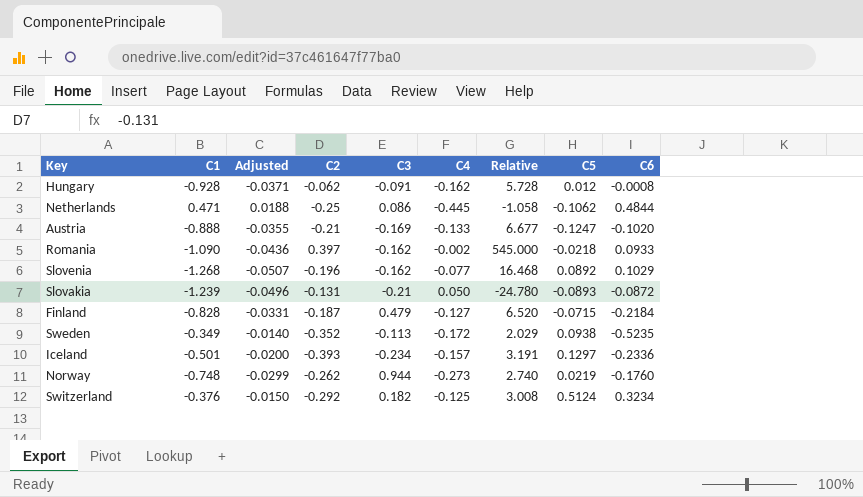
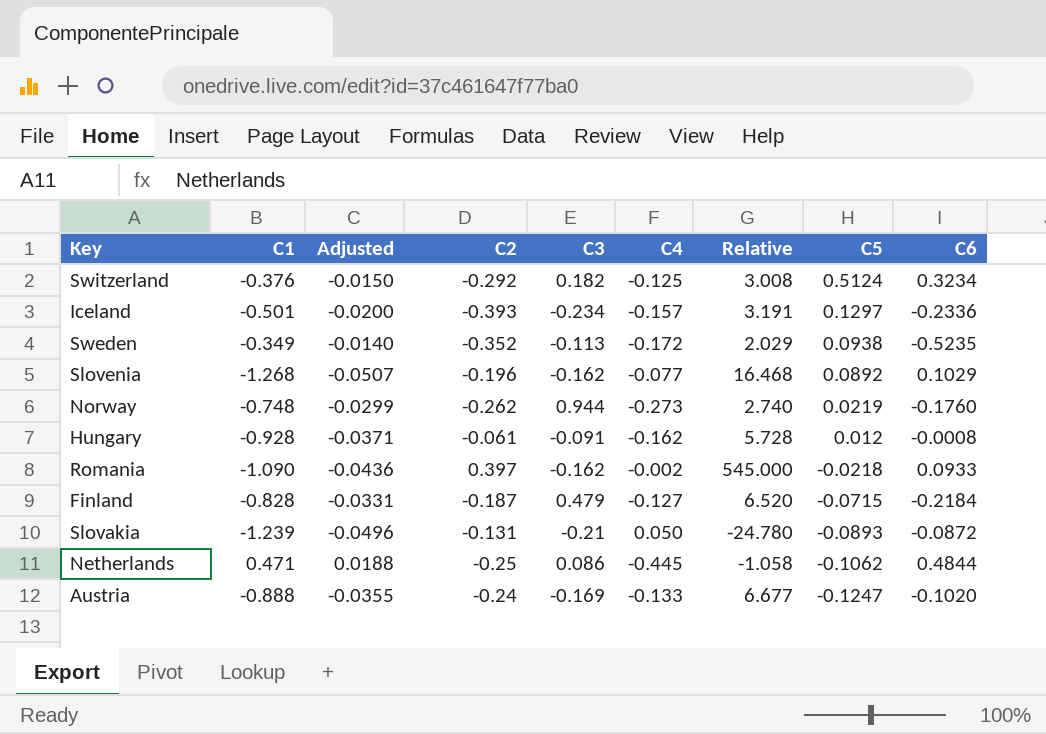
row order: none -> C5 descending
Hungary | C2: -0.062 -> -0.061
Austria | C2: -0.21 -> -0.24

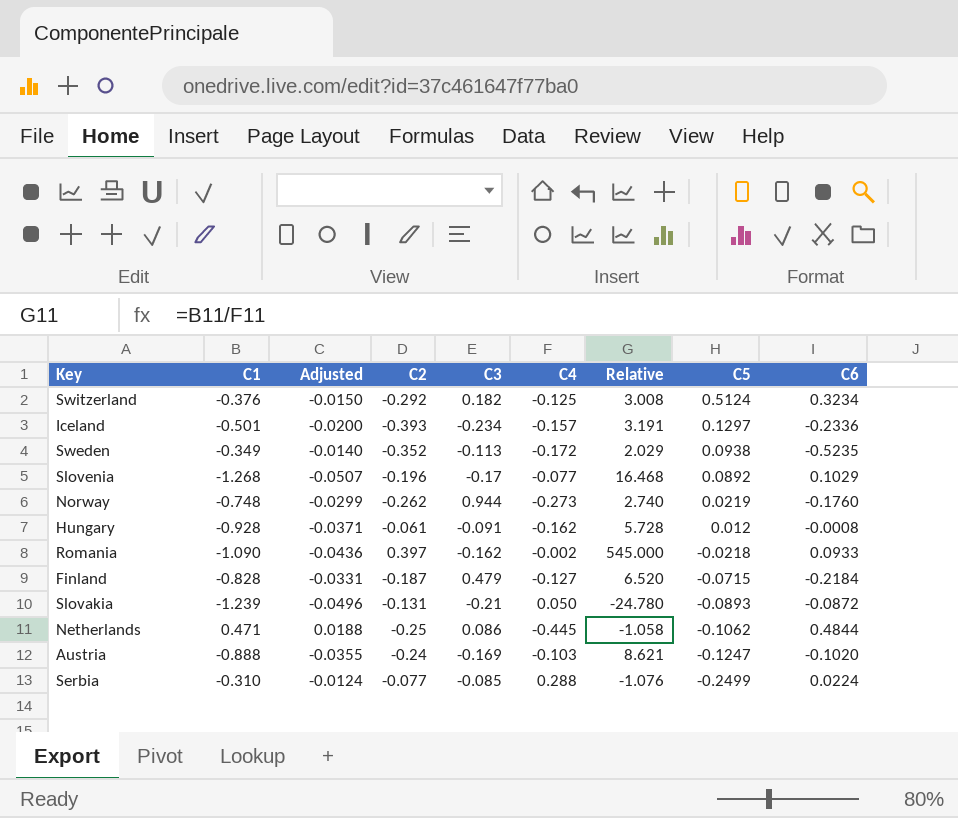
Slovenia | C3: -0.162 -> -0.17
Austria | C4: -0.133 -> -0.103
Austria | Relative: 6.677 -> 8.621
row Serbia: none -> -0.310 | -0.0124 | -0.077 | -0.085 | 0.288 | -1.076 | -0.2499 | 0.0224

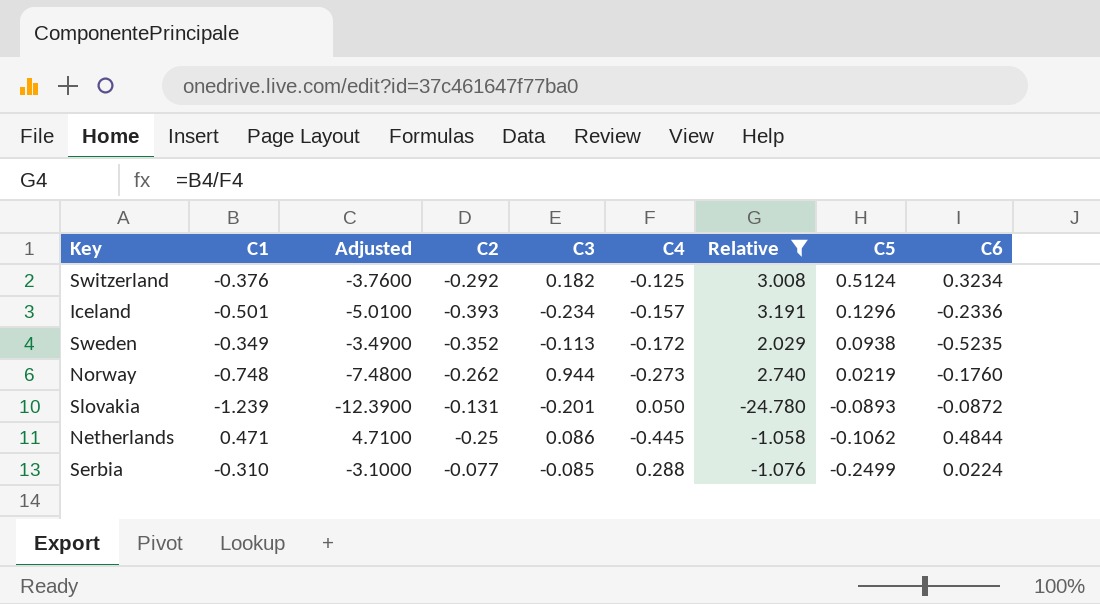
filter: none -> Relative <= 3.191
column Adjusted | formula: [C1] * 0.04 -> [C1] * 10
Iceland | C5: 0.1297 -> 0.1296
Slovakia | C3: -0.21 -> -0.201

